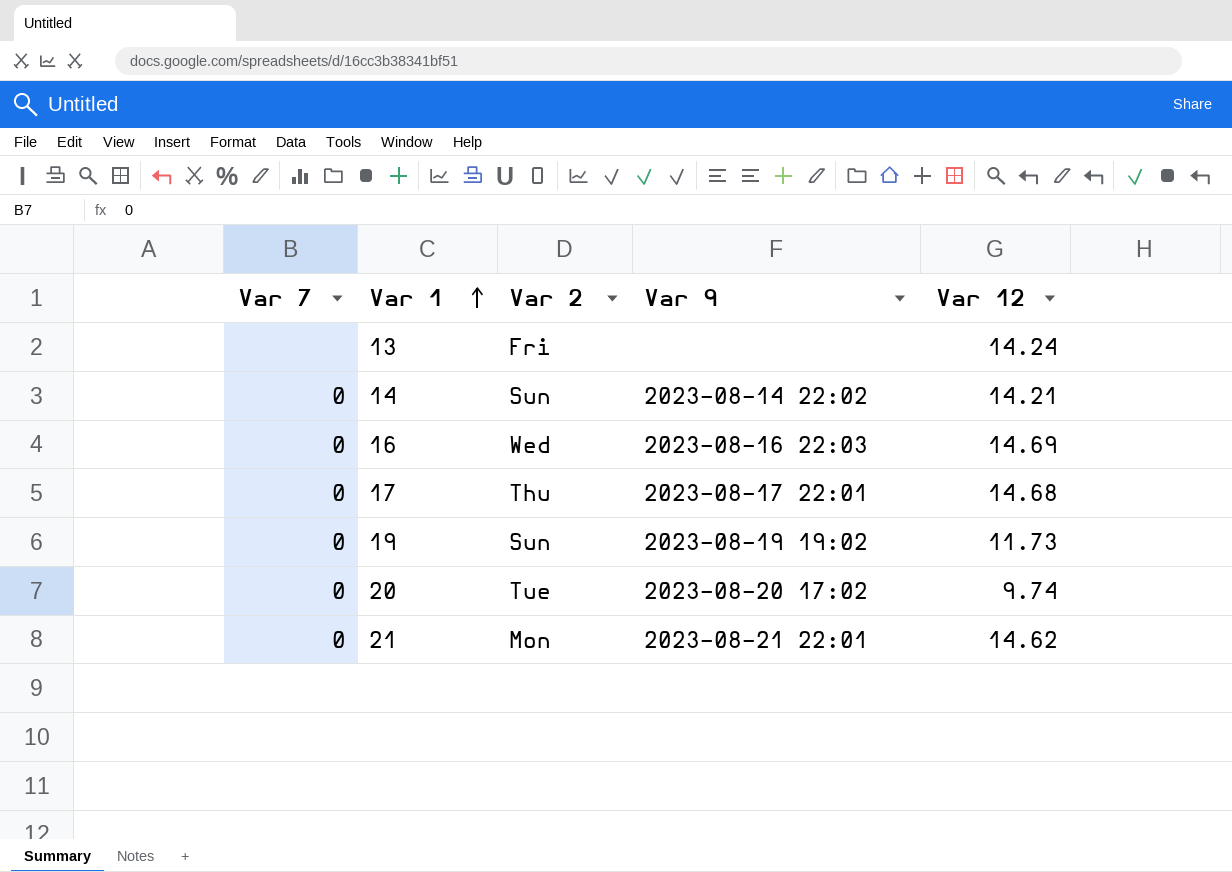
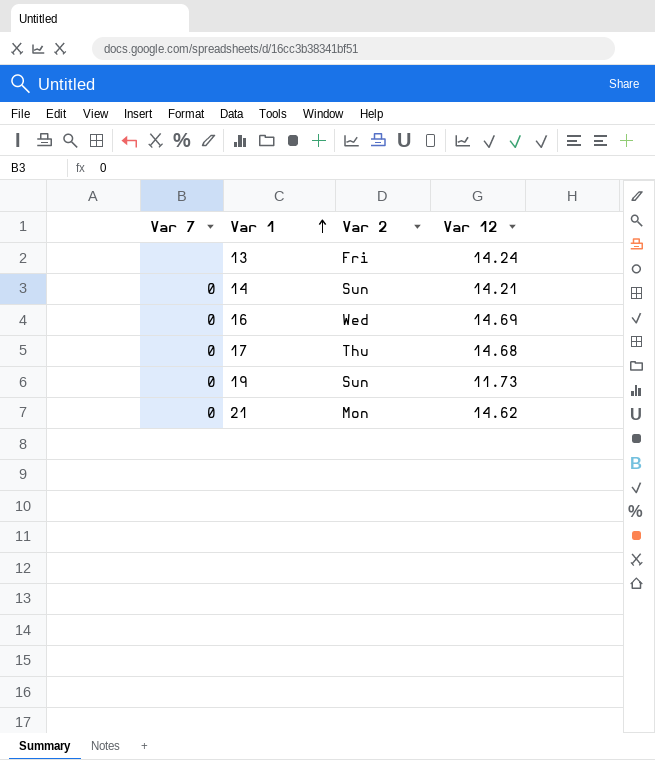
column Var 9 | position: 4 -> none
row 20: 0 | Tue | 2023-08-20 17:02 | 9.74 -> none

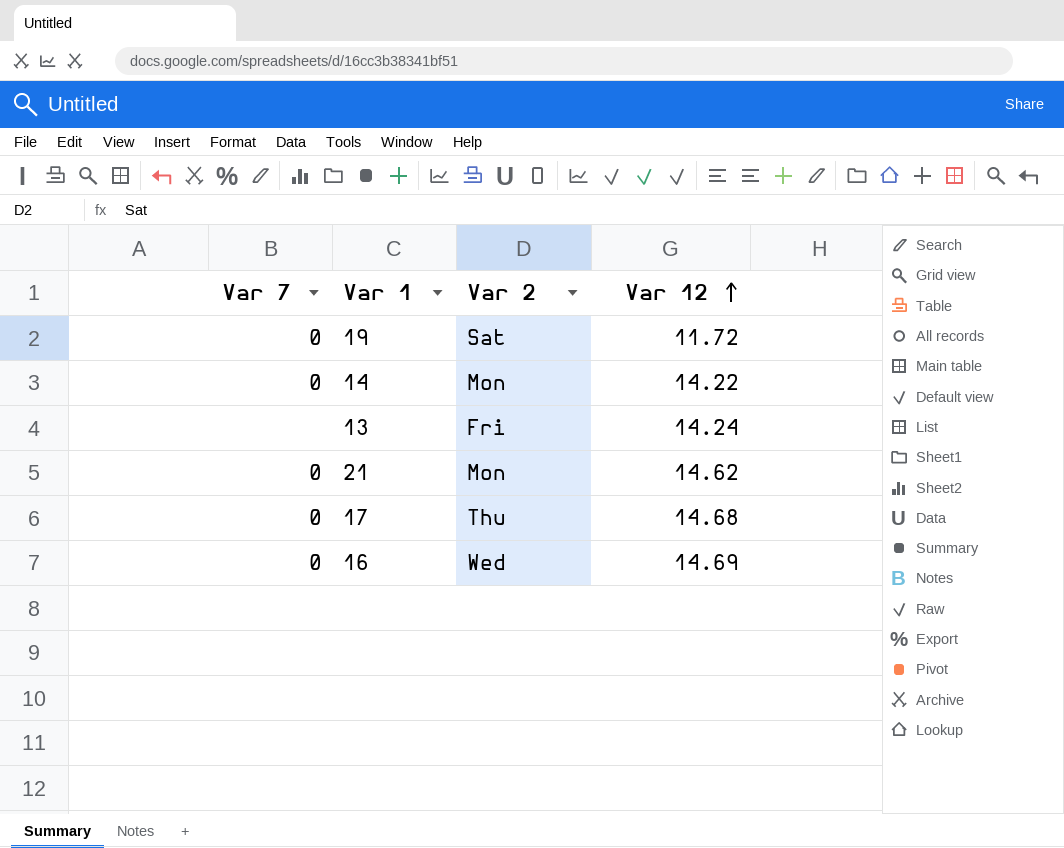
row order: Var 1 ascending -> Var 12 ascending
19 | Var 2: Sun -> Sat
19 | Var 12: 11.73 -> 11.72
14 | Var 2: Sun -> Mon
14 | Var 12: 14.21 -> 14.22

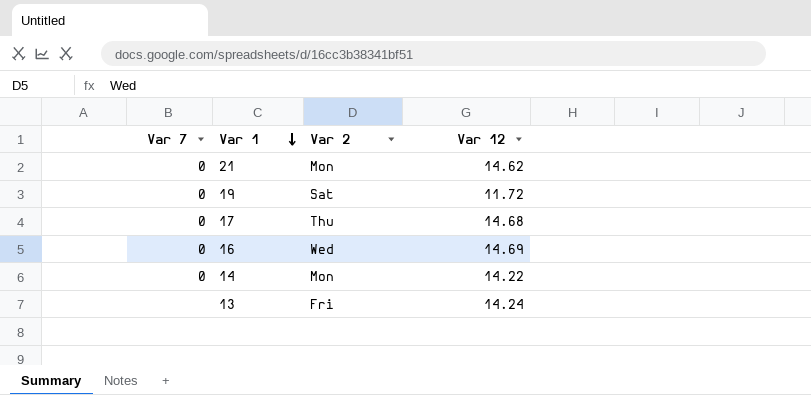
row order: Var 12 ascending -> Var 1 descending

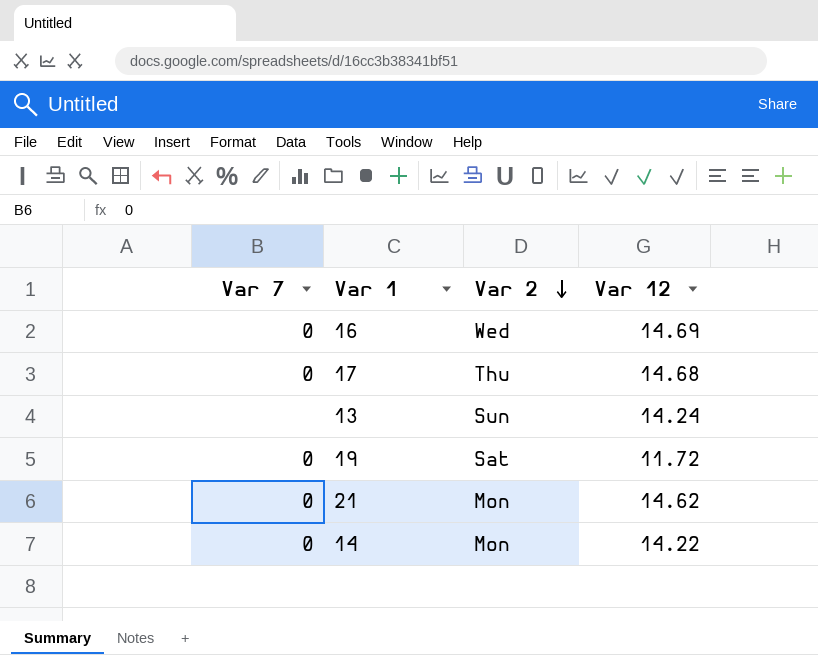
row order: Var 1 descending -> Var 2 descending
13 | Var 2: Fri -> Sun

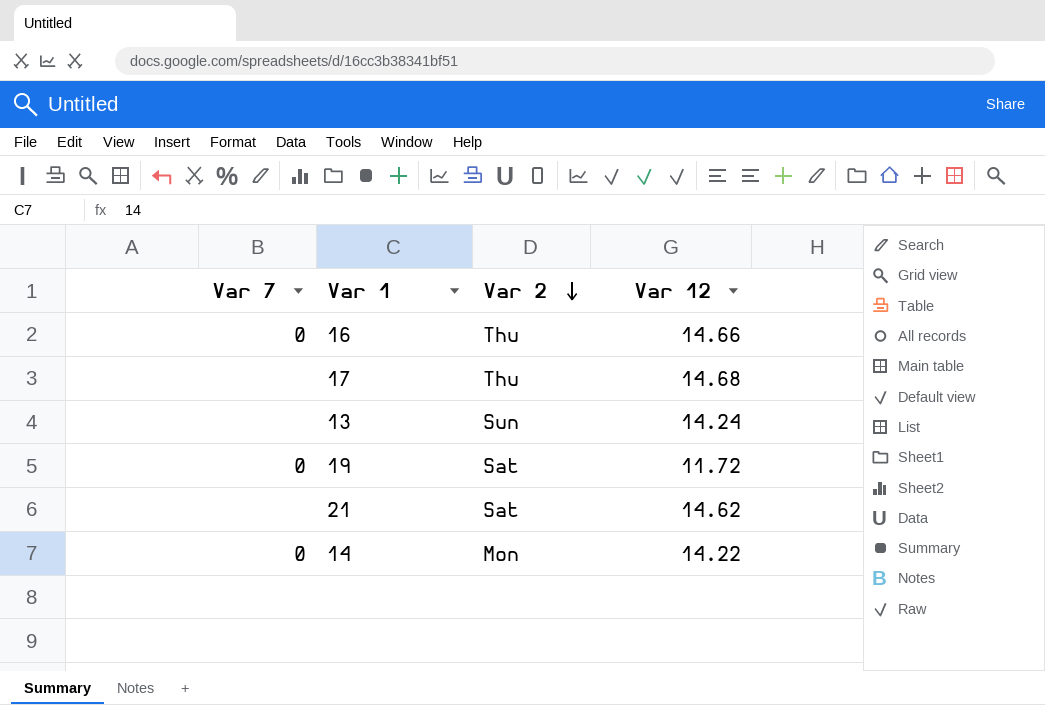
16 | Var 2: Wed -> Thu
16 | Var 12: 14.69 -> 14.66
17 | Var 7: 0 -> none
21 | Var 7: 0 -> none
21 | Var 2: Mon -> Sat

